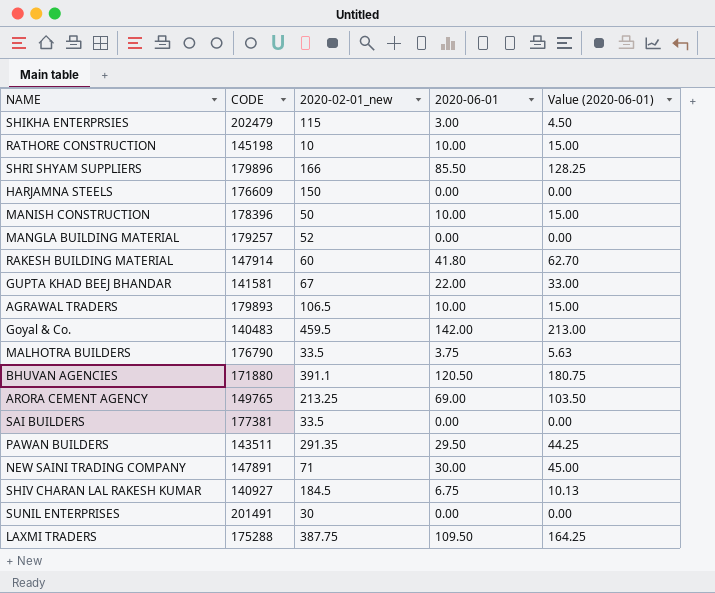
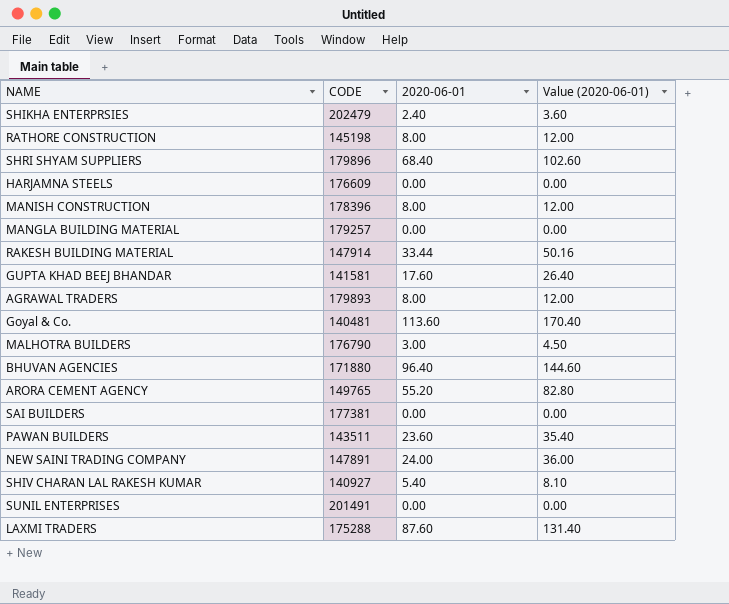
column 2020-02-01_new | position: 3 -> none
SHIKHA ENTERPRSIES | 2020-06-01: 3.00 -> 2.40
SHIKHA ENTERPRSIES | Value (2020-06-01): 4.50 -> 3.60
RATHORE CONSTRUCTION | 2020-06-01: 10.00 -> 8.00
RATHORE CONSTRUCTION | Value (2020-06-01): 15.00 -> 12.00
SHRI SHYAM SUPPLIERS | 2020-06-01: 85.50 -> 68.40
SHRI SHYAM SUPPLIERS | Value (2020-06-01): 128.25 -> 102.60
MANISH CONSTRUCTION | 2020-06-01: 10.00 -> 8.00
MANISH CONSTRUCTION | Value (2020-06-01): 15.00 -> 12.00
RAKESH BUILDING MATERIAL | 2020-06-01: 41.80 -> 33.44
RAKESH BUILDING MATERIAL | Value (2020-06-01): 62.70 -> 50.16
GUPTA KHAD BEEJ BHANDAR | 2020-06-01: 22.00 -> 17.60
GUPTA KHAD BEEJ BHANDAR | Value (2020-06-01): 33.00 -> 26.40
AGRAWAL TRADERS | 2020-06-01: 10.00 -> 8.00
AGRAWAL TRADERS | Value (2020-06-01): 15.00 -> 12.00
Goyal & Co. | CODE: 140483 -> 140481
Goyal & Co. | 2020-06-01: 142.00 -> 113.60
Goyal & Co. | Value (2020-06-01): 213.00 -> 170.40
MALHOTRA BUILDERS | 2020-06-01: 3.75 -> 3.00
MALHOTRA BUILDERS | Value (2020-06-01): 5.63 -> 4.50
BHUVAN AGENCIES | 2020-06-01: 120.50 -> 96.40
BHUVAN AGENCIES | Value (2020-06-01): 180.75 -> 144.60
ARORA CEMENT AGENCY | 2020-06-01: 69.00 -> 55.20
ARORA CEMENT AGENCY | Value (2020-06-01): 103.50 -> 82.80
PAWAN BUILDERS | 2020-06-01: 29.50 -> 23.60
PAWAN BUILDERS | Value (2020-06-01): 44.25 -> 35.40
NEW SAINI TRADING COMPANY | 2020-06-01: 30.00 -> 24.00
NEW SAINI TRADING COMPANY | Value (2020-06-01): 45.00 -> 36.00
SHIV CHARAN LAL RAKESH KUMAR | 2020-06-01: 6.75 -> 5.40
SHIV CHARAN LAL RAKESH KUMAR | Value (2020-06-01): 10.13 -> 8.10
LAXMI TRADERS | 2020-06-01: 109.50 -> 87.60
LAXMI TRADERS | Value (2020-06-01): 164.25 -> 131.40

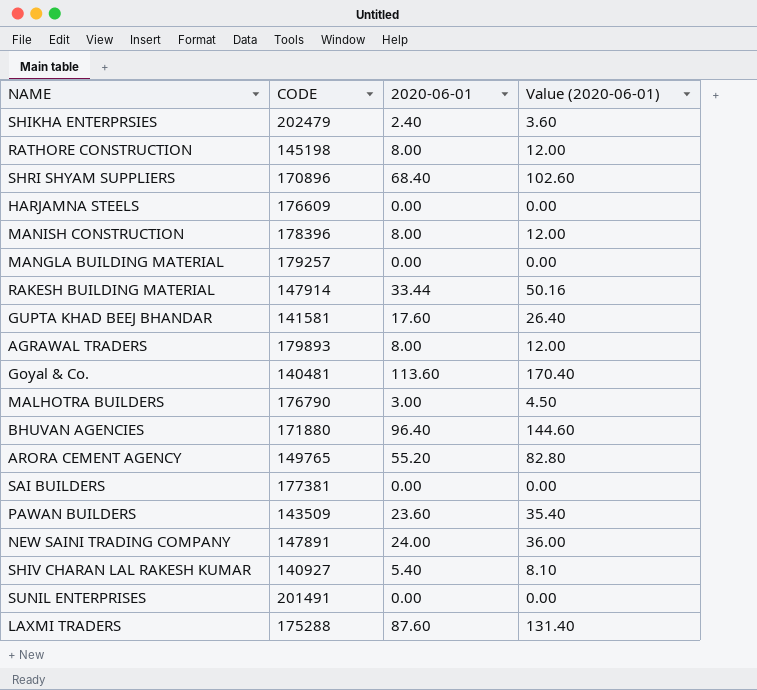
SHRI SHYAM SUPPLIERS | CODE: 179896 -> 170896
PAWAN BUILDERS | CODE: 143511 -> 143509

